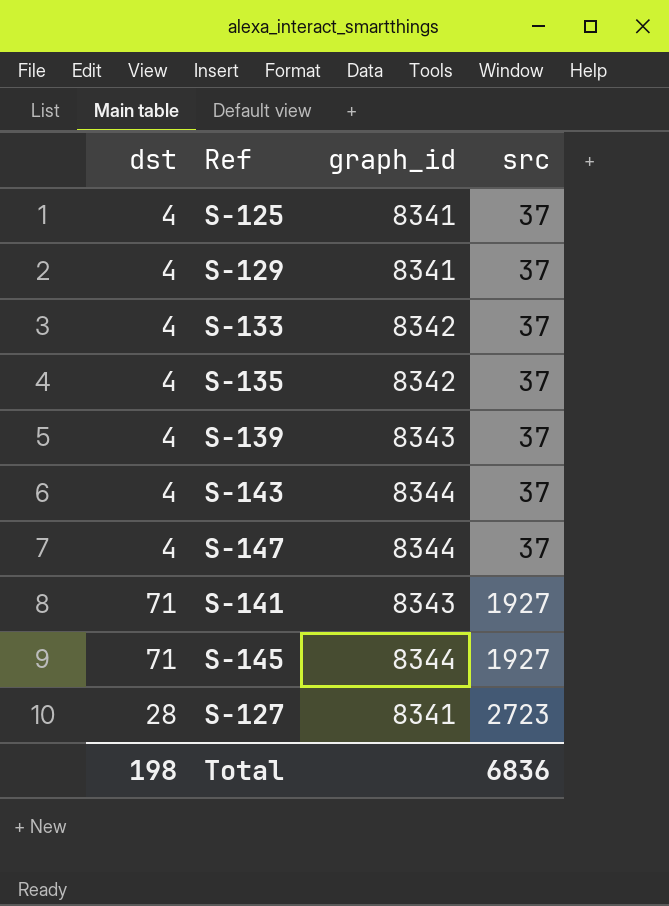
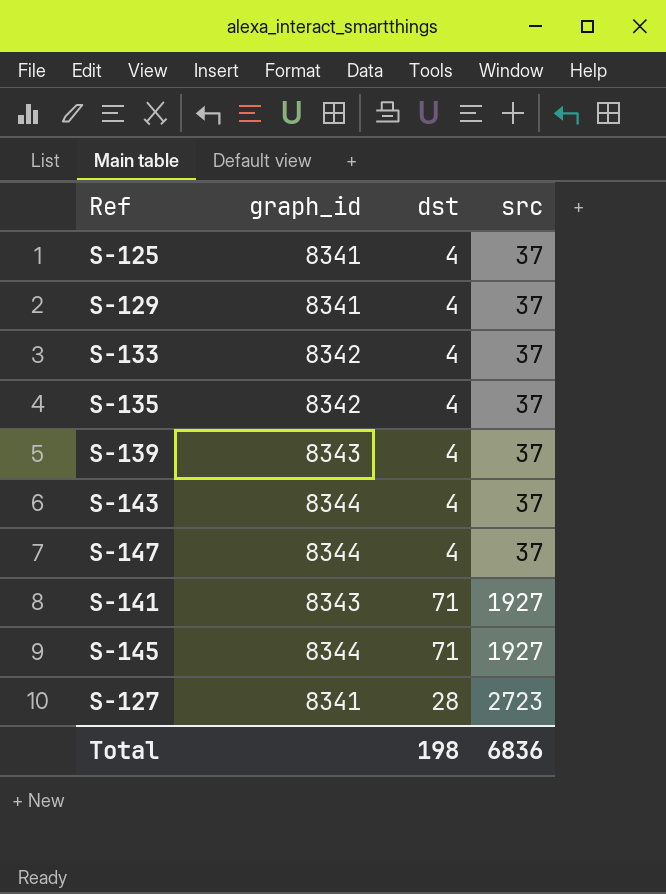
column dst | position: 1 -> 3

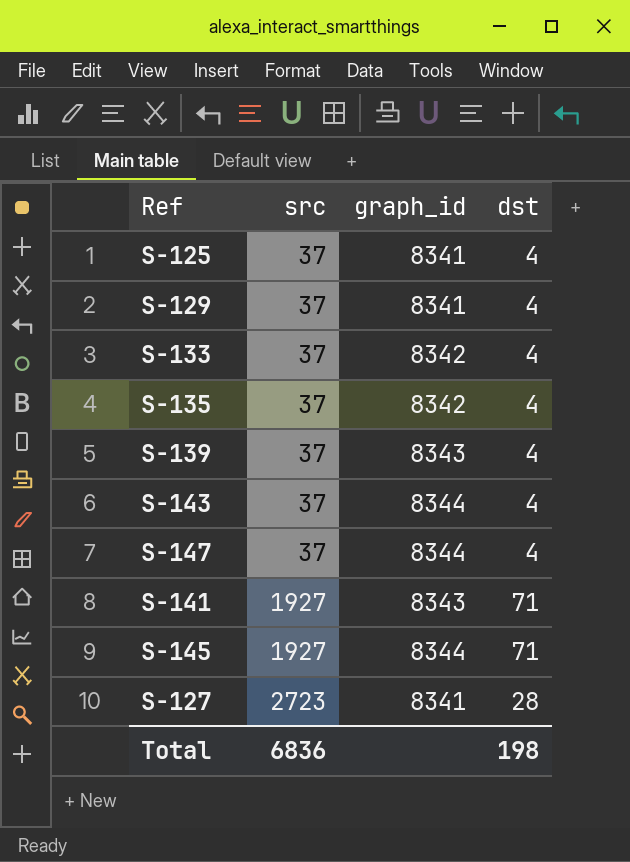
column src | position: 4 -> 2

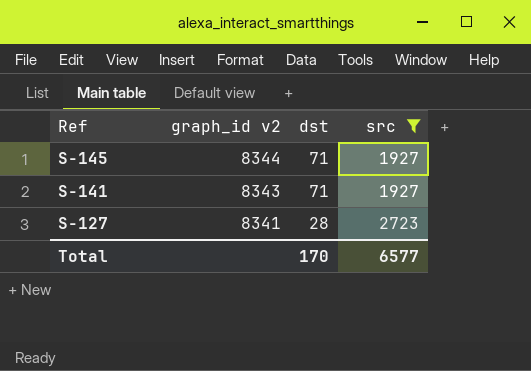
filter: none -> src != 37
row order: src ascending -> Ref descending
column name: graph_id -> graph_id v2
column src | position: 2 -> 4
Total | dst: 198 -> 170
Total | src: 6836 -> 6577

